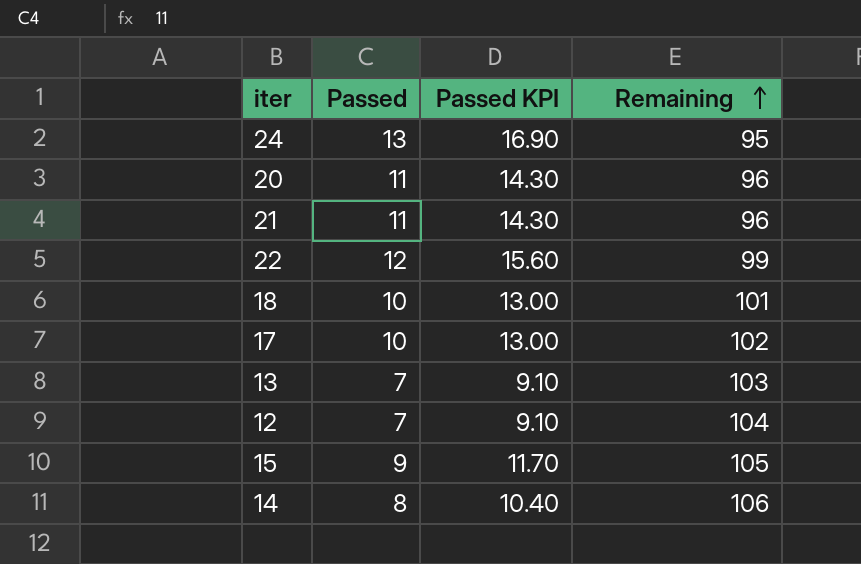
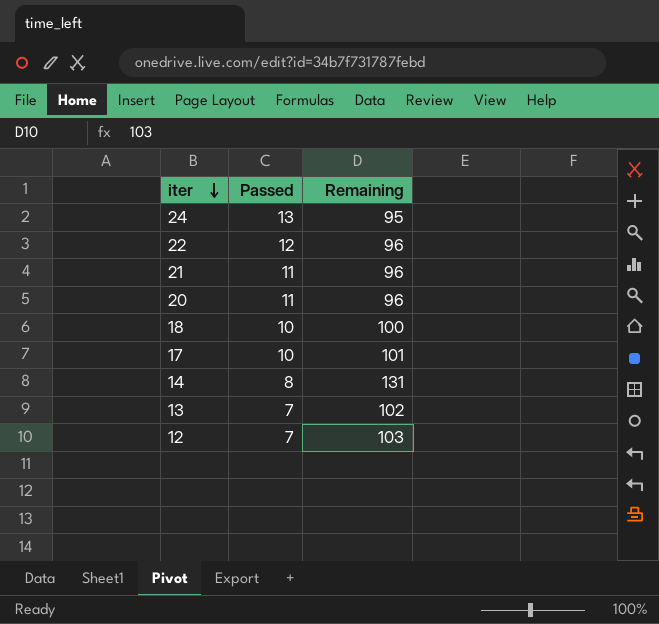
row order: Remaining ascending -> iter descending
column Passed KPI | formula: [Passed] * 1.3 -> none
row 15: 9 | 11.70 | 105 -> none
22 | Remaining: 99 -> 96
18 | Remaining: 101 -> 100
17 | Remaining: 102 -> 101
14 | Remaining: 106 -> 131
13 | Remaining: 103 -> 102
12 | Remaining: 104 -> 103

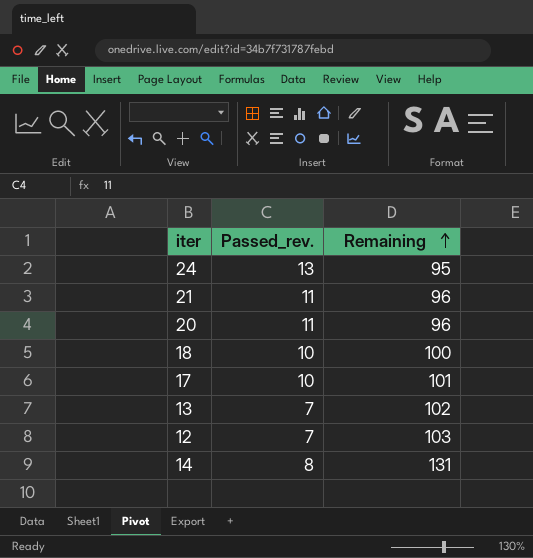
row order: iter descending -> Remaining ascending
column name: Passed -> Passed_rev.
row 22: 12 | 96 -> none

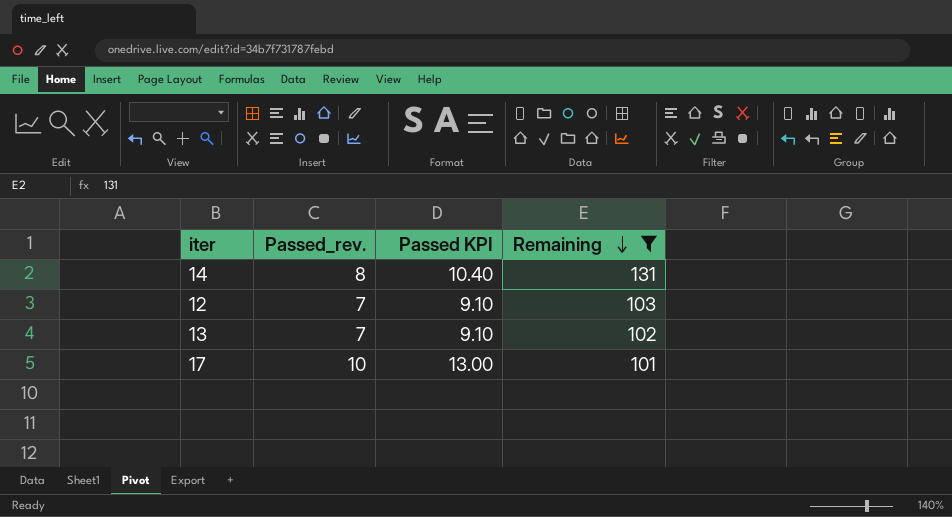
filter: none -> Remaining >= 101
row order: Remaining ascending -> Remaining descending
column Passed KPI | formula: none -> [Passed_rev.] * 1.3

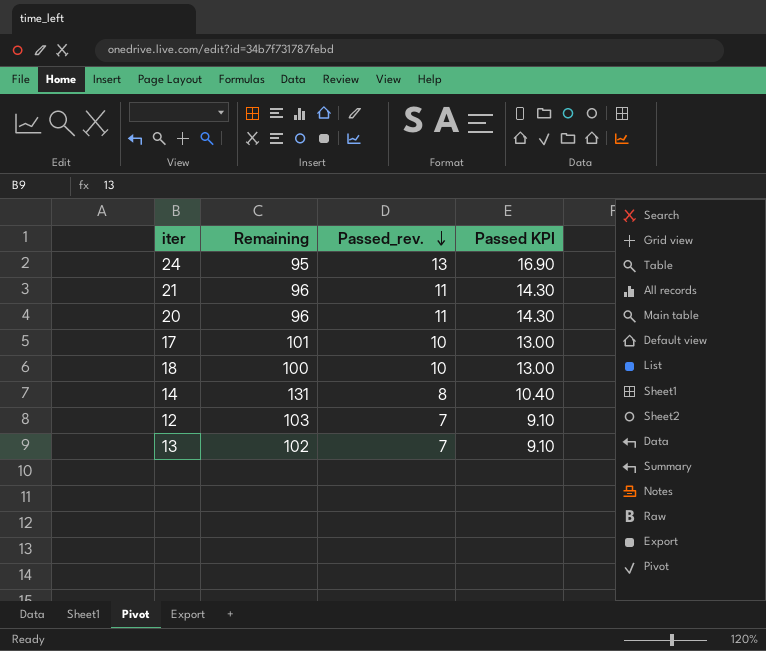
filter: Remaining >= 101 -> none
row order: Remaining descending -> Passed_rev. descending
column Remaining | position: 4 -> 2

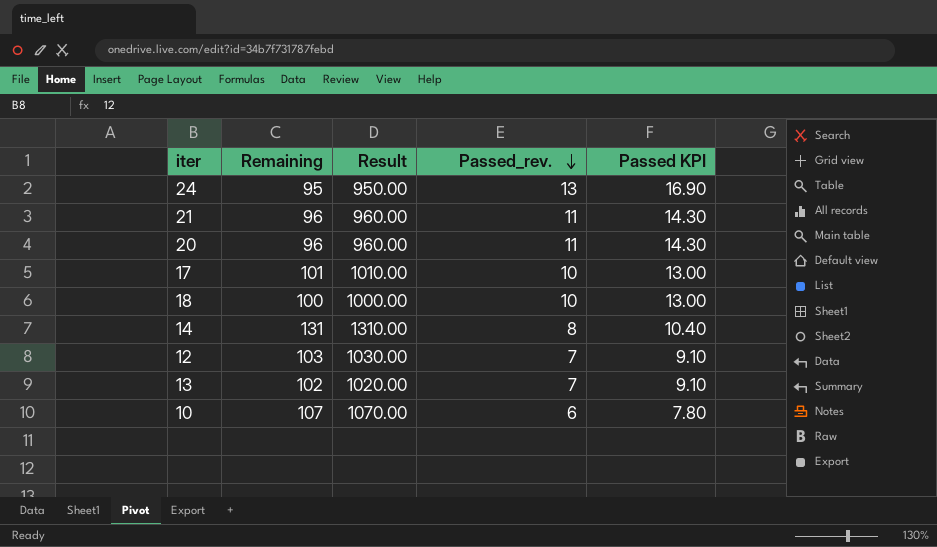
column Result | formula: none -> [Remaining] * 10
row 10: none -> 107 | 1070.00 | 6 | 7.80

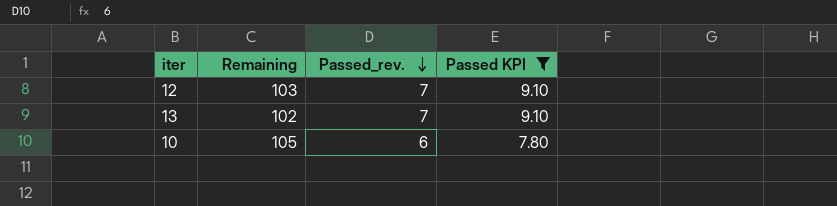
filter: none -> Passed KPI <= 9.10
column Result | formula: [Remaining] * 10 -> none
10 | Remaining: 107 -> 105

